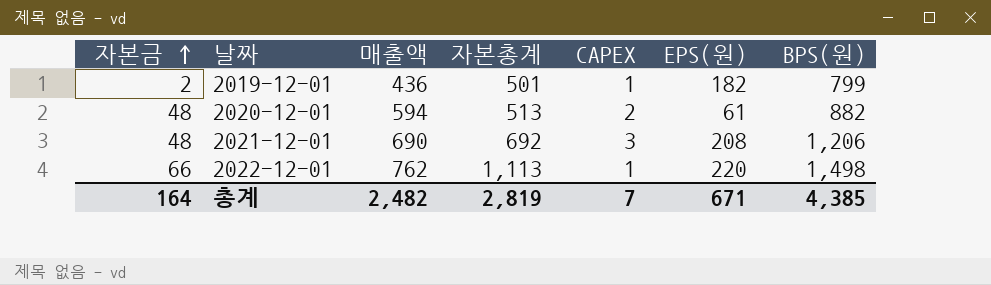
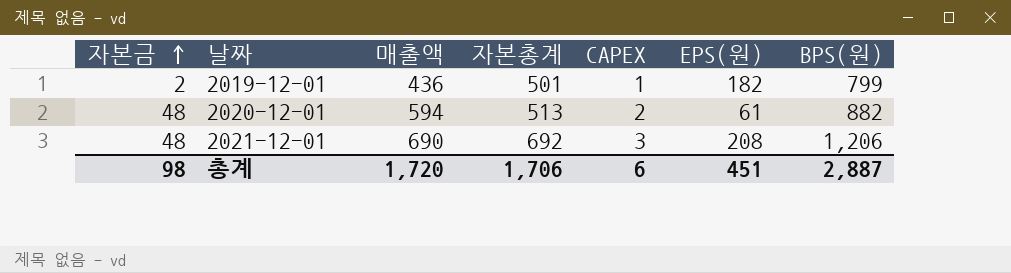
row 2022-12-01: 66 | 762 | 1,113 | 1 | 220 | 1,498 -> none
총계 | 자본금: 164 -> 98
총계 | 매출액: 2,482 -> 1,720
총계 | 자본총계: 2,819 -> 1,706
총계 | CAPEX: 7 -> 6
총계 | EPS(원): 671 -> 451
총계 | BPS(원): 4,385 -> 2,887

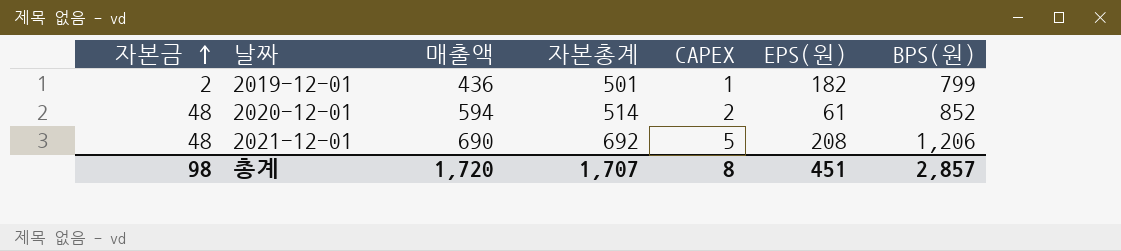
2020-12-01 | 자본총계: 513 -> 514
2020-12-01 | BPS(원): 882 -> 852
2021-12-01 | CAPEX: 3 -> 5
총계 | 자본총계: 1,706 -> 1,707
총계 | CAPEX: 6 -> 8
총계 | BPS(원): 2,887 -> 2,857

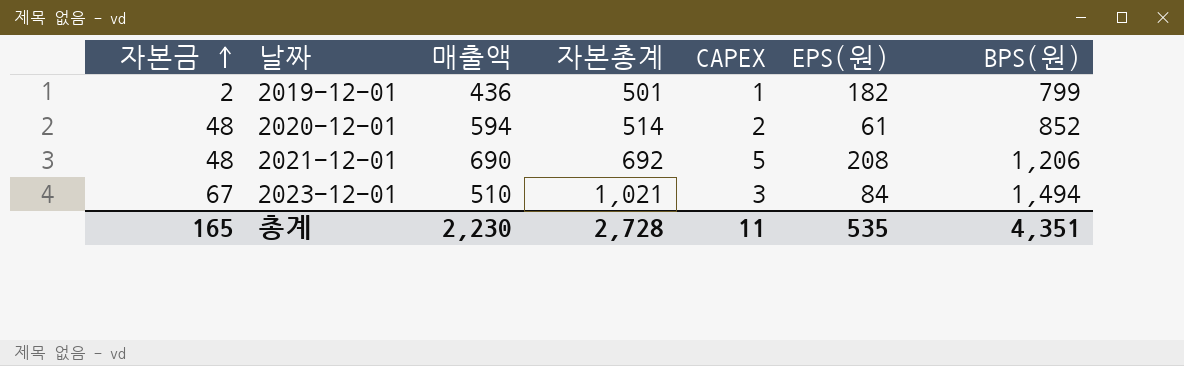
row 2023-12-01: none -> 67 | 510 | 1,021 | 3 | 84 | 1,494
총계 | 자본금: 98 -> 165
총계 | 매출액: 1,720 -> 2,230
총계 | 자본총계: 1,707 -> 2,728
총계 | CAPEX: 8 -> 11
총계 | EPS(원): 451 -> 535
총계 | BPS(원): 2,857 -> 4,351

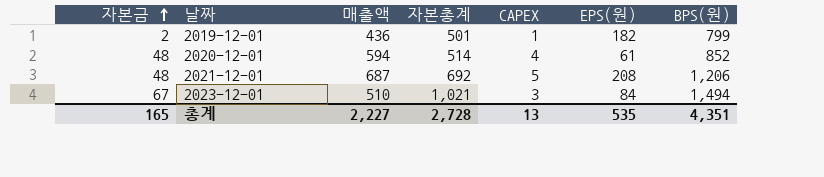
2020-12-01 | CAPEX: 2 -> 4
2021-12-01 | 매출액: 690 -> 687
총계 | 매출액: 2,230 -> 2,227
총계 | CAPEX: 11 -> 13

